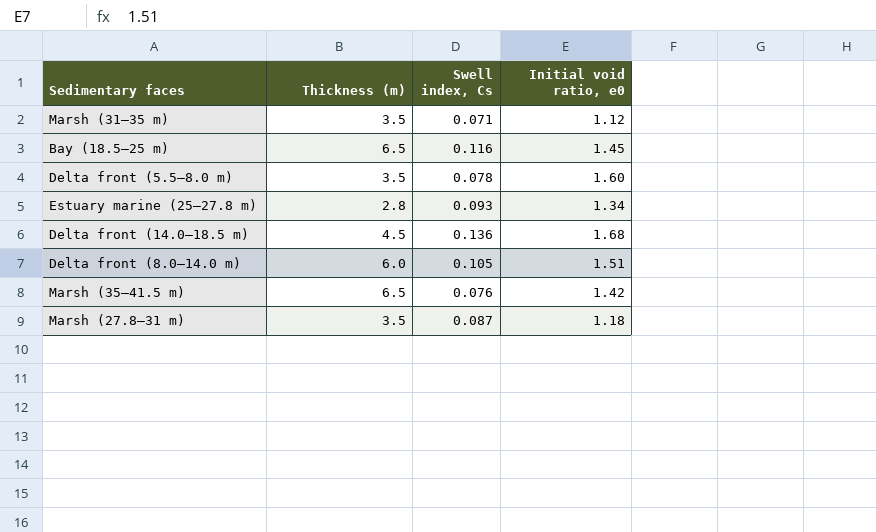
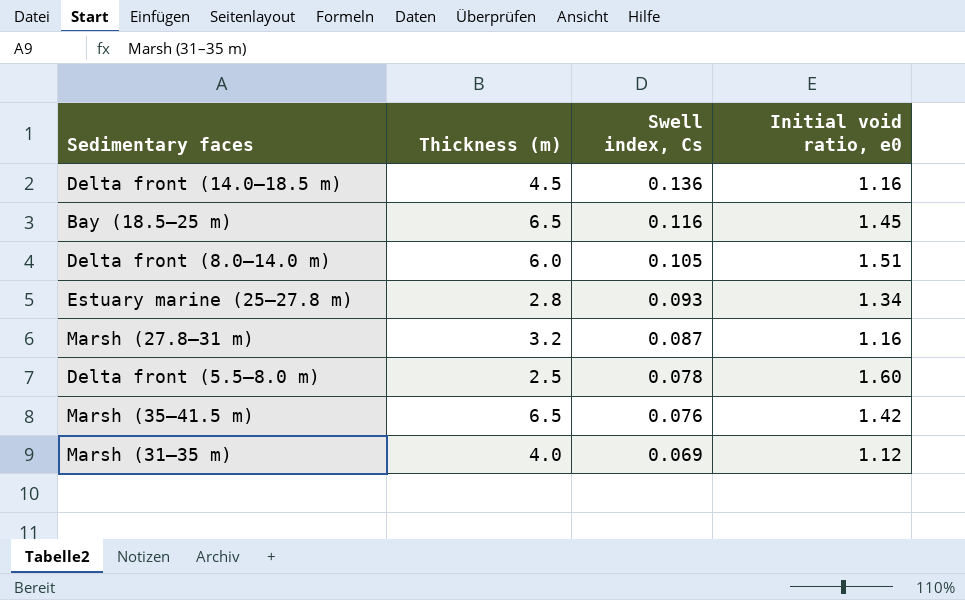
row order: none -> Swell index, Cs descending
Delta front (14.0–18.5 m) | Initial void ratio, e0: 1.68 -> 1.16
Marsh (27.8–31 m) | Thickness (m): 3.5 -> 3.2
Marsh (27.8–31 m) | Initial void ratio, e0: 1.18 -> 1.16
Delta front (5.5–8.0 m) | Thickness (m): 3.5 -> 2.5
Marsh (31–35 m) | Thickness (m): 3.5 -> 4.0
Marsh (31–35 m) | Swell index, Cs: 0.071 -> 0.069

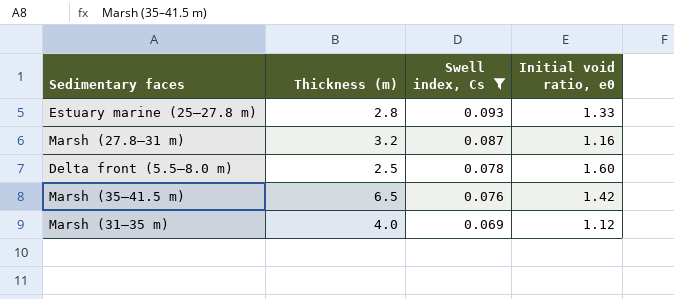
filter: none -> Swell index, Cs <= 0.093
Estuary marine (25–27.8 m) | Initial void ratio, e0: 1.34 -> 1.33

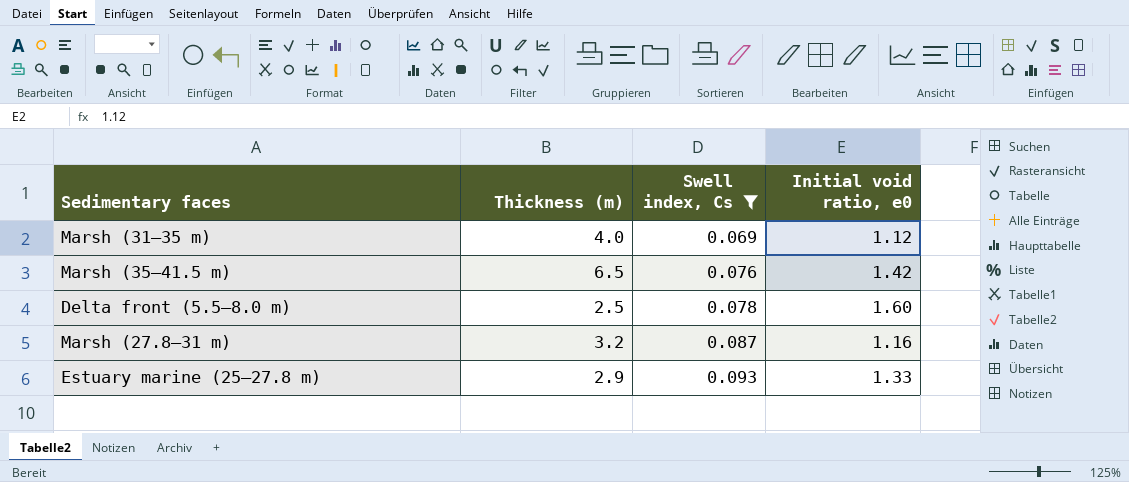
row order: Swell index, Cs descending -> Swell index, Cs ascending
Estuary marine (25–27.8 m) | Thickness (m): 2.8 -> 2.9

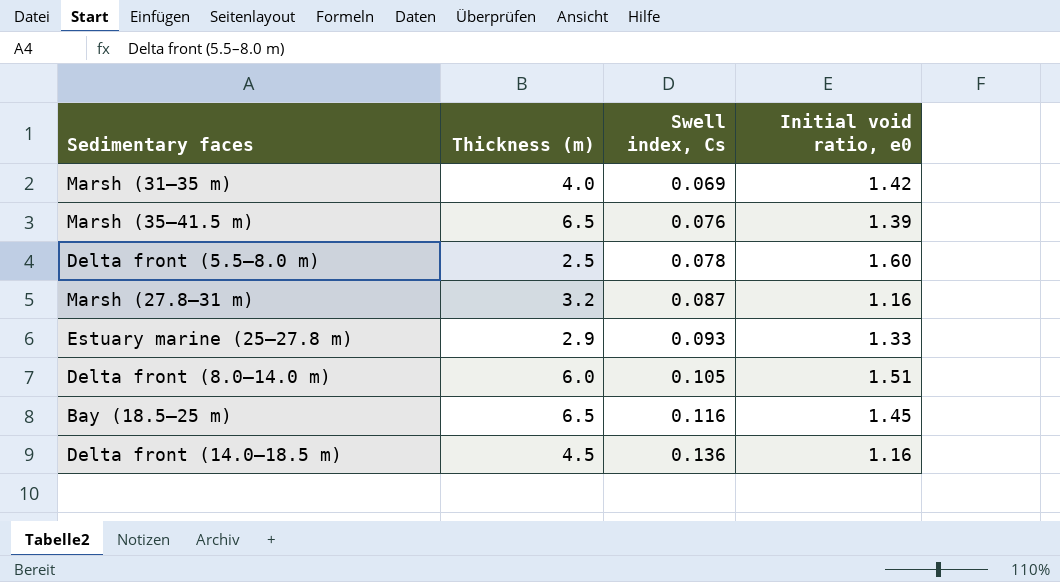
filter: Swell index, Cs <= 0.093 -> none
Marsh (31–35 m) | Initial void ratio, e0: 1.12 -> 1.42
Marsh (35–41.5 m) | Initial void ratio, e0: 1.42 -> 1.39

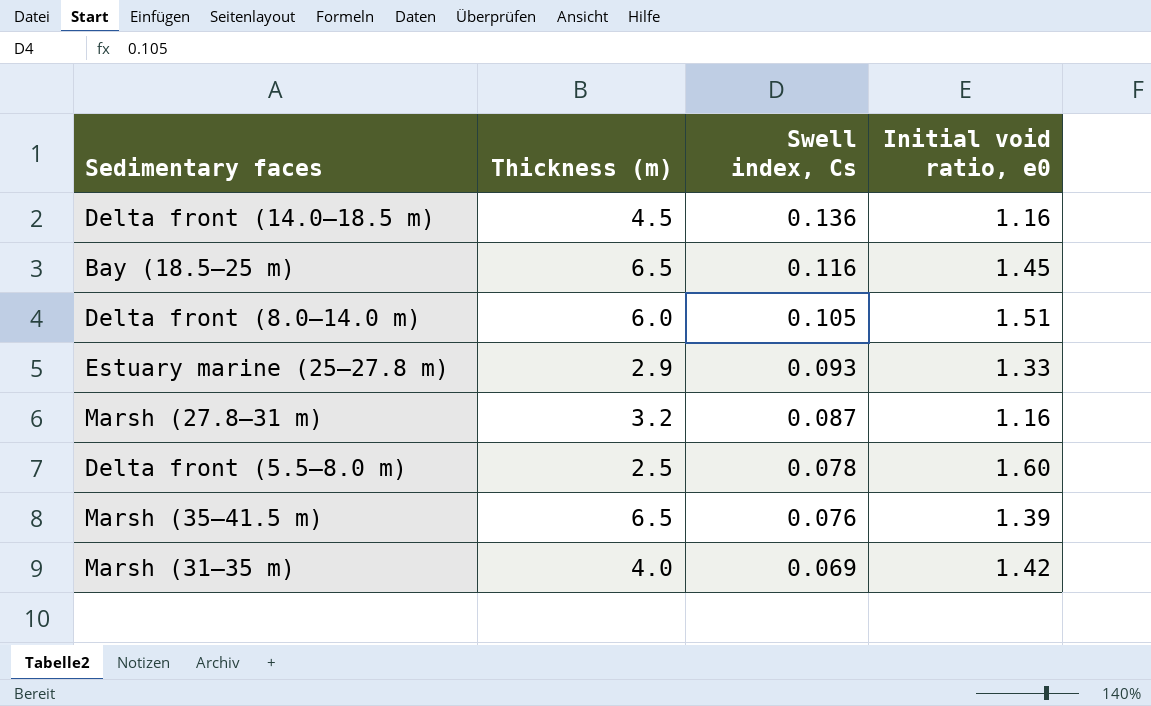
row order: Swell index, Cs ascending -> Swell index, Cs descending

